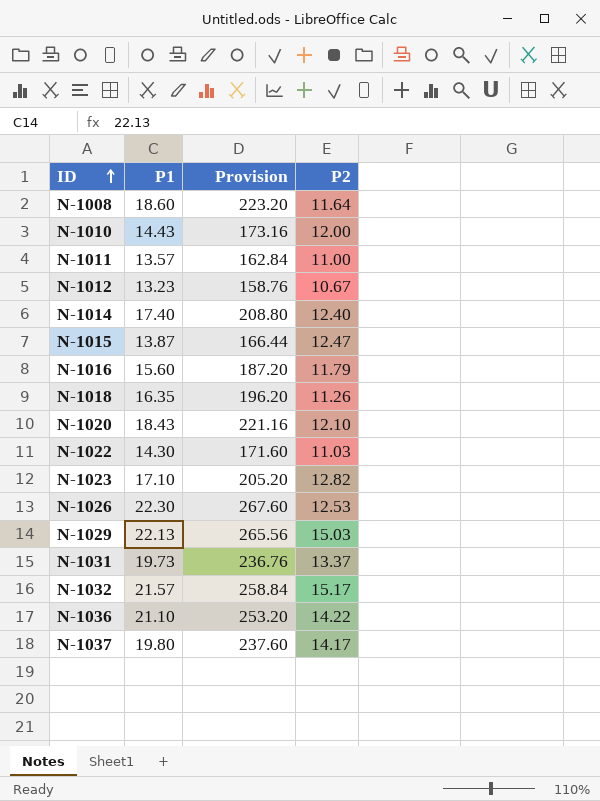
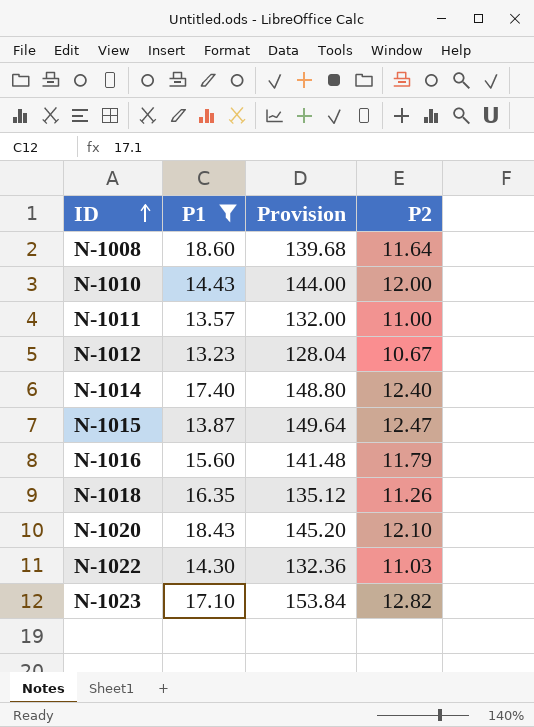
filter: none -> P1 <= 18.60
column Provision | formula: [P1] * 12 -> [P2] * 12

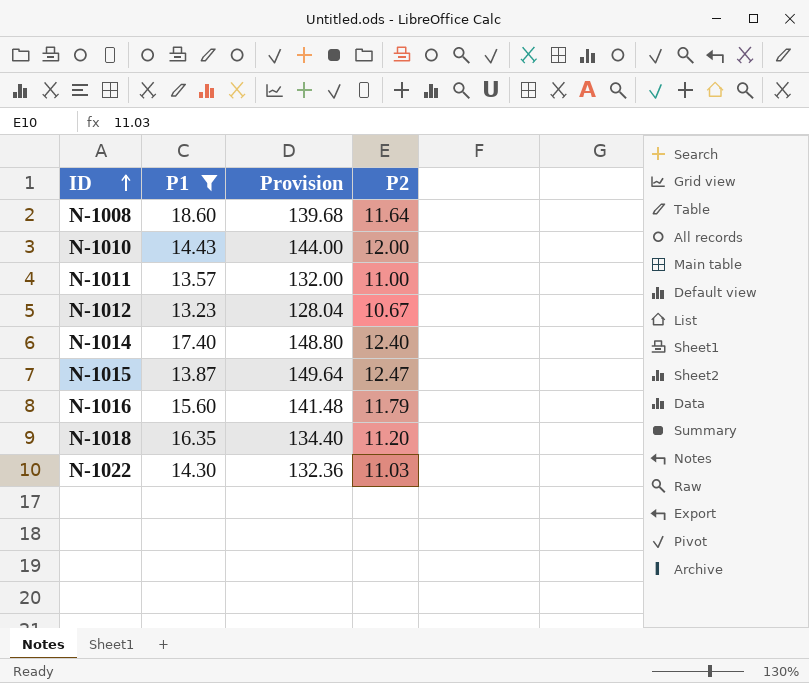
row N-1020: 18.43 | 145.20 | 12.10 -> none
row N-1023: 17.10 | 153.84 | 12.82 -> none
N-1018 | Provision: 135.12 -> 134.40
N-1018 | P2: 11.26 -> 11.20

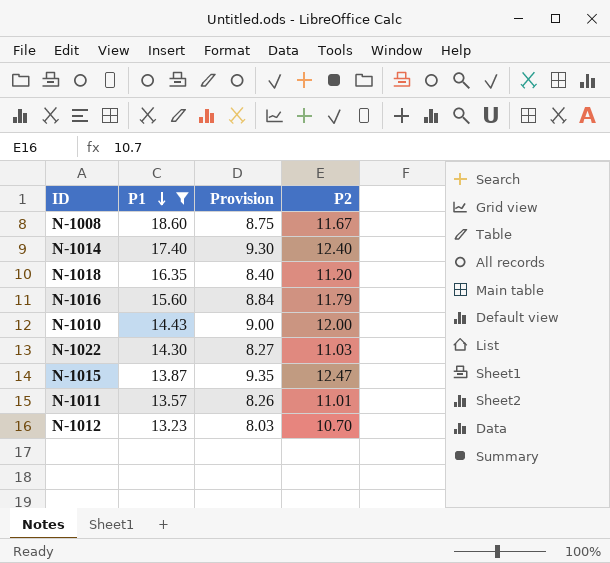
row order: ID ascending -> P1 descending
column Provision | formula: [P2] * 12 -> [P2] * 0.75
N-1008 | P2: 11.64 -> 11.67
N-1011 | P2: 11.00 -> 11.01
N-1012 | P2: 10.67 -> 10.70

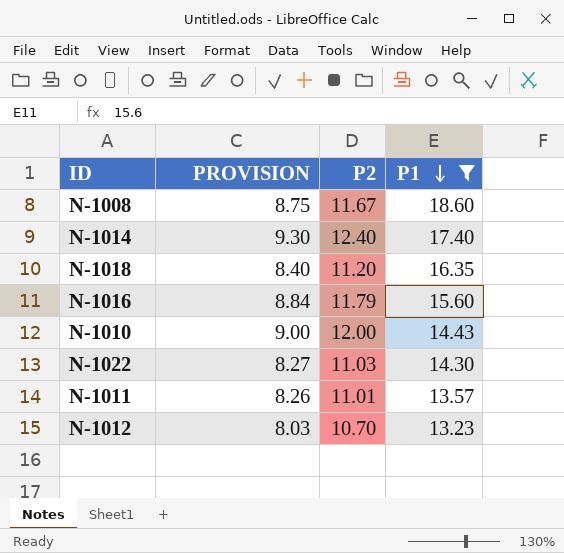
column name: Provision -> PROVISION
column P1 | position: 2 -> 4
row N-1015: 13.87 | 9.35 | 12.47 -> none

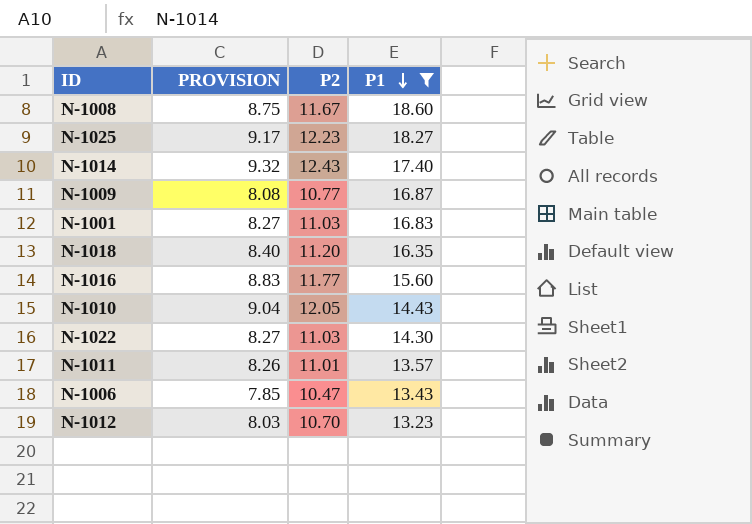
row N-1025: none -> 9.17 | 12.23 | 18.27
N-1014 | PROVISION: 9.30 -> 9.32
N-1014 | P2: 12.40 -> 12.43
row N-1009: none -> 8.08 | 10.77 | 16.87
row N-1001: none -> 8.27 | 11.03 | 16.83
N-1016 | PROVISION: 8.84 -> 8.83
N-1016 | P2: 11.79 -> 11.77
N-1010 | PROVISION: 9.00 -> 9.04
N-1010 | P2: 12.00 -> 12.05
row N-1006: none -> 7.85 | 10.47 | 13.43

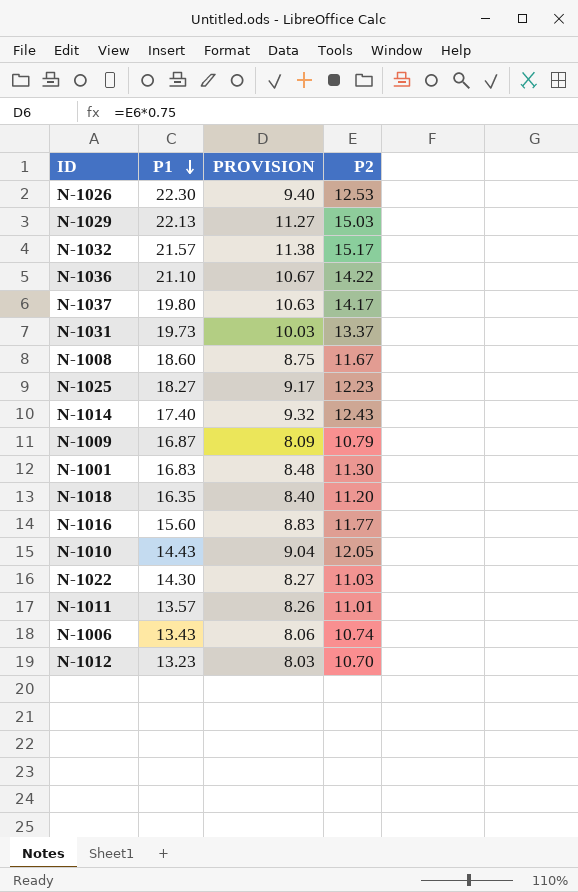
filter: P1 <= 18.60 -> none
column P1 | position: 4 -> 2
N-1009 | PROVISION: 8.08 -> 8.09
N-1009 | P2: 10.77 -> 10.79
N-1001 | PROVISION: 8.27 -> 8.48
N-1001 | P2: 11.03 -> 11.30
N-1006 | PROVISION: 7.85 -> 8.06
N-1006 | P2: 10.47 -> 10.74

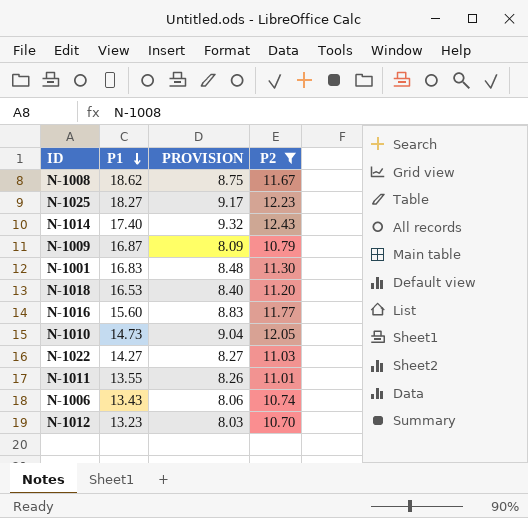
filter: none -> P2 <= 12.43
N-1008 | P1: 18.60 -> 18.62
N-1018 | P1: 16.35 -> 16.53
N-1010 | P1: 14.43 -> 14.73
N-1022 | P1: 14.30 -> 14.27
N-1011 | P1: 13.57 -> 13.55

